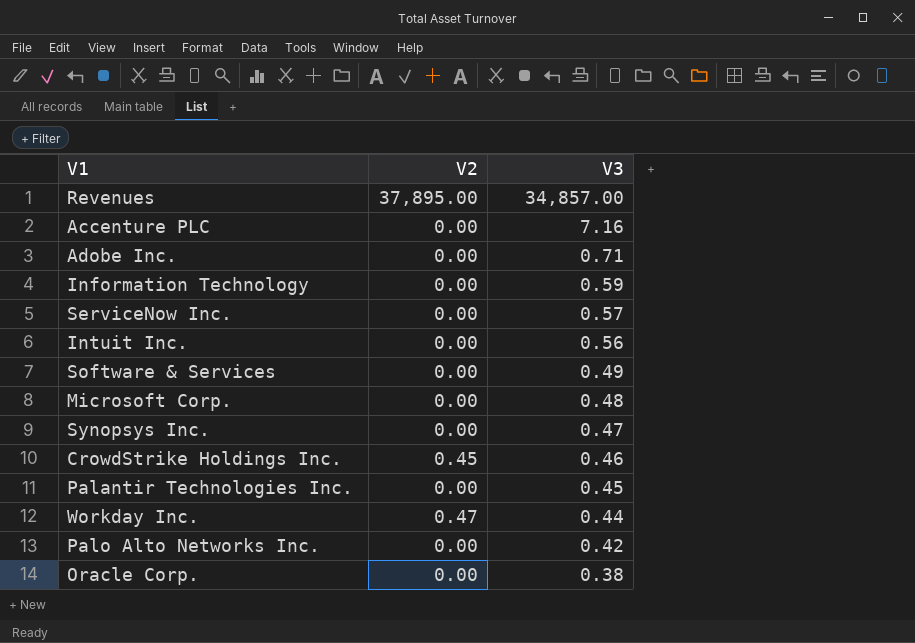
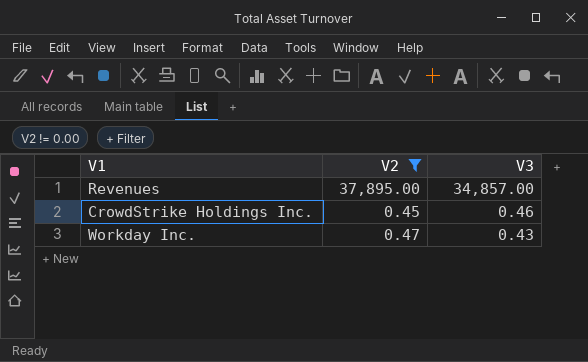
filter: none -> V2 != 0.00
Workday Inc. | V3: 0.44 -> 0.43

